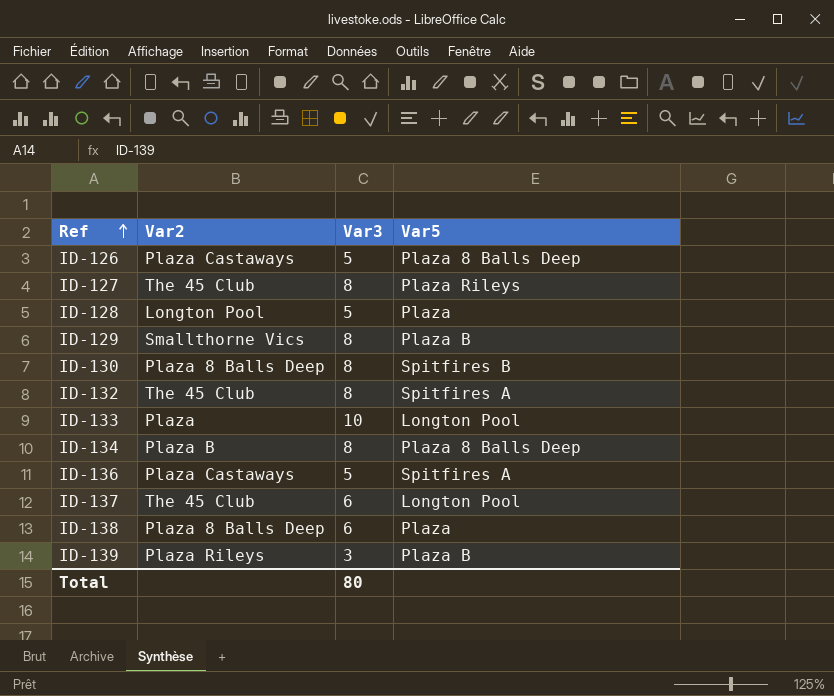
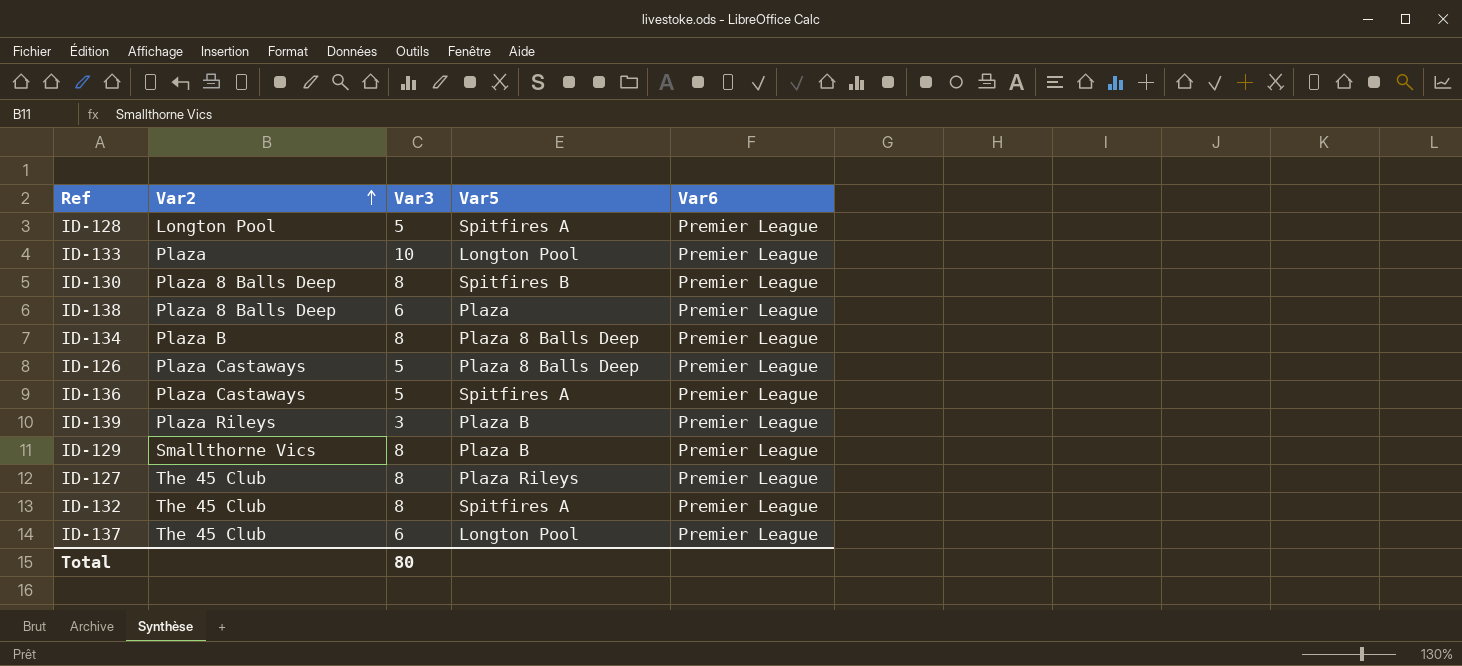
row order: Ref ascending -> Var2 ascending
column Var6 | position: none -> 5
ID-128 | Var5: Plaza -> Spitfires A

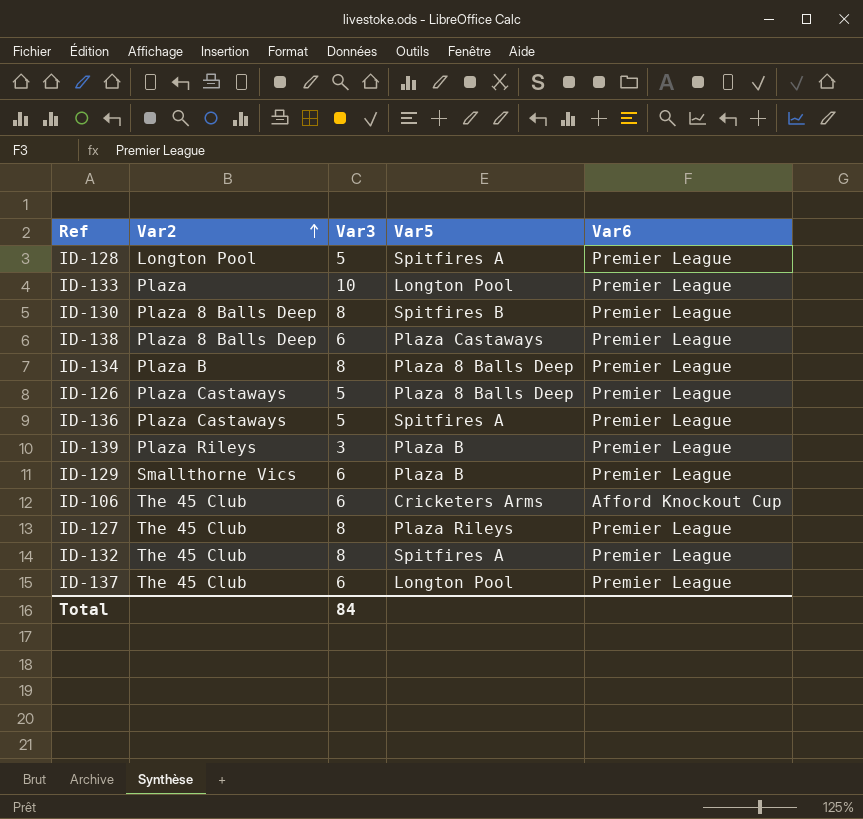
ID-138 | Var5: Plaza -> Plaza Castaways
ID-129 | Var3: 8 -> 6
row ID-106: none -> The 45 Club | 6 | Cricketers Arms | Afford Knockout Cup
Total | Var3: 80 -> 84

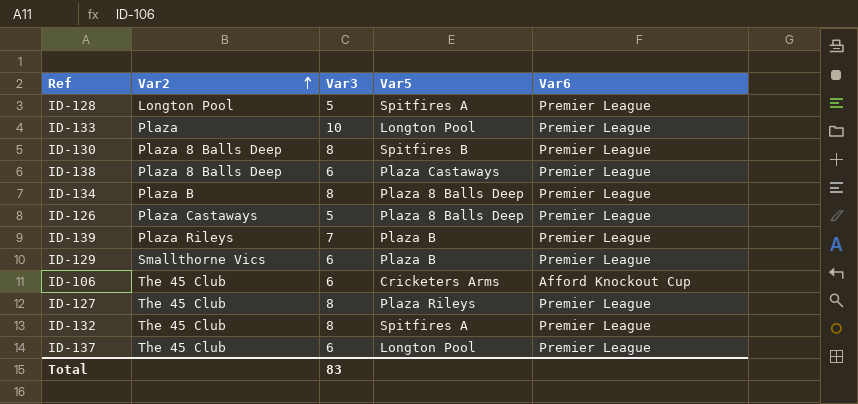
row ID-136: Plaza Castaways | 5 | Spitfires A | Premier League -> none
ID-139 | Var3: 3 -> 7
Total | Var3: 84 -> 83

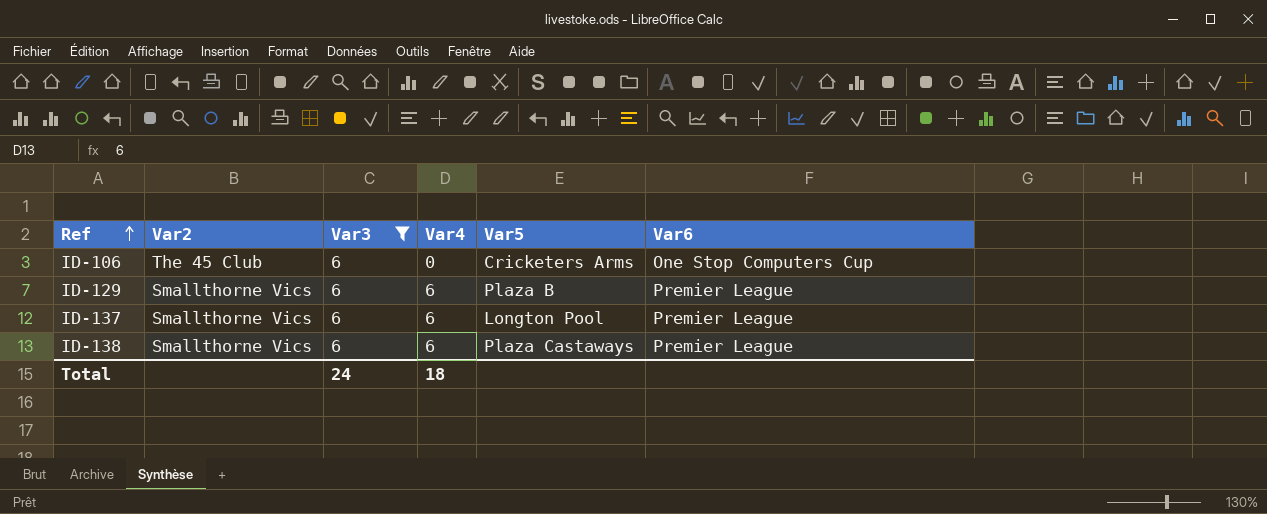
filter: none -> Var3 = 6
row order: Var2 ascending -> Ref ascending
column Var4 | position: none -> 4
ID-106 | Var6: Afford Knockout Cup -> One Stop Computers Cup
ID-137 | Var2: The 45 Club -> Smallthorne Vics
ID-138 | Var2: Plaza 8 Balls Deep -> Smallthorne Vics
Total | Var3: 83 -> 24

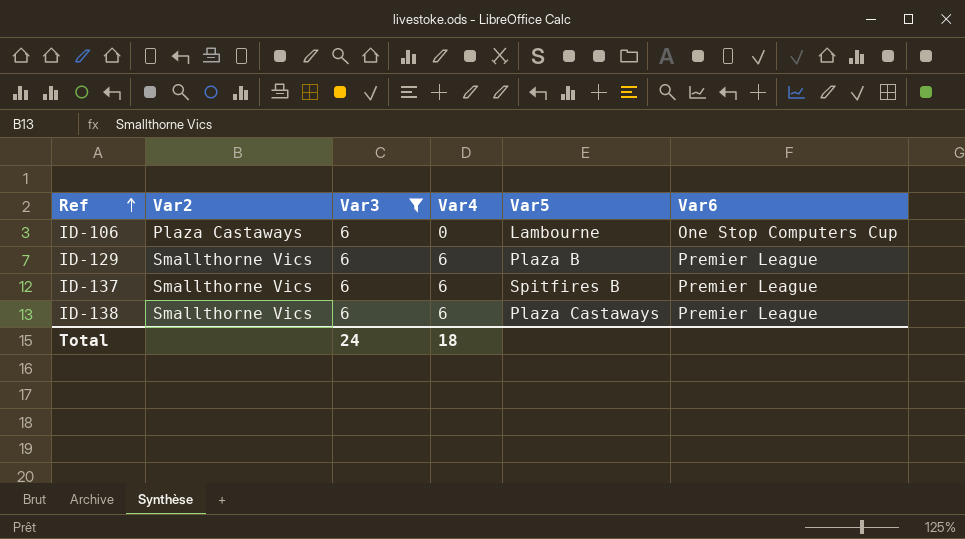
ID-106 | Var2: The 45 Club -> Plaza Castaways
ID-106 | Var5: Cricketers Arms -> Lambourne
ID-137 | Var5: Longton Pool -> Spitfires B

